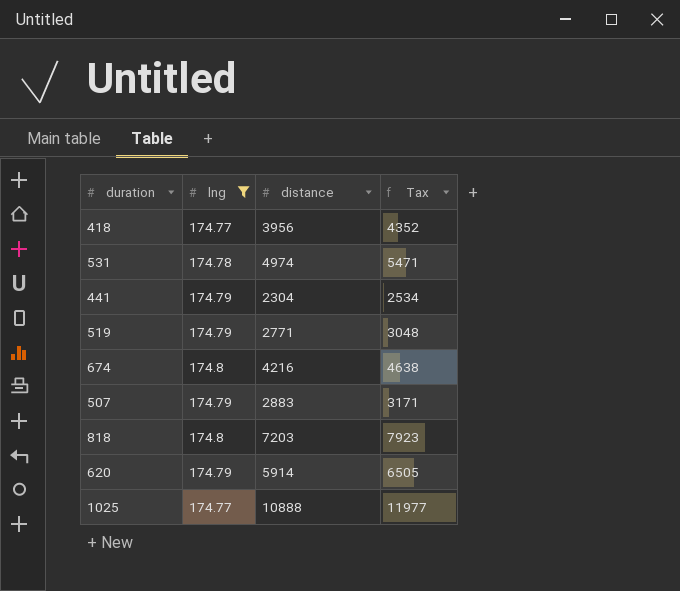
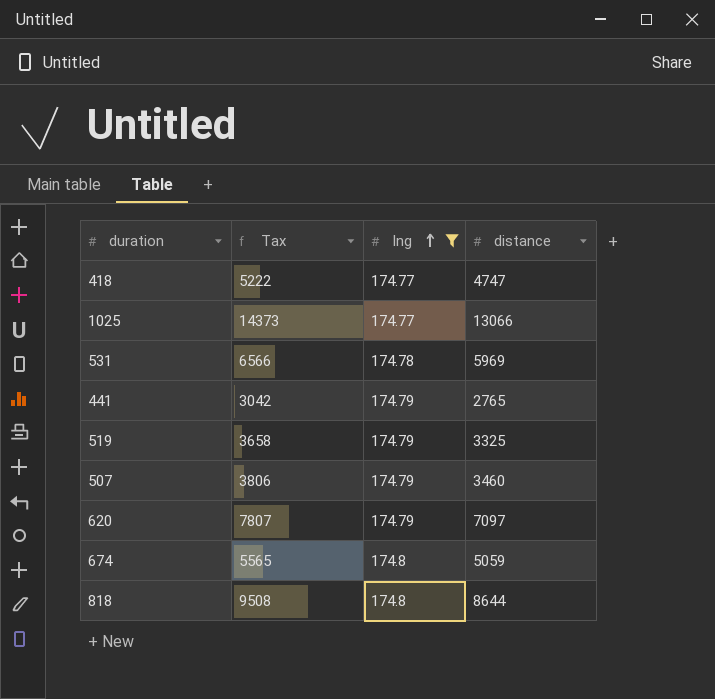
row order: none -> lng ascending
column Tax | position: 4 -> 2
418 | Tax: 4352 -> 5222
418 | distance: 3956 -> 4747
1025 | Tax: 11977 -> 14373
1025 | distance: 10888 -> 13066
531 | Tax: 5471 -> 6566
531 | distance: 4974 -> 5969
441 | Tax: 2534 -> 3042
441 | distance: 2304 -> 2765
519 | Tax: 3048 -> 3658
519 | distance: 2771 -> 3325
507 | Tax: 3171 -> 3806
507 | distance: 2883 -> 3460
620 | Tax: 6505 -> 7807
620 | distance: 5914 -> 7097
674 | Tax: 4638 -> 5565
674 | distance: 4216 -> 5059
818 | Tax: 7923 -> 9508
818 | distance: 7203 -> 8644

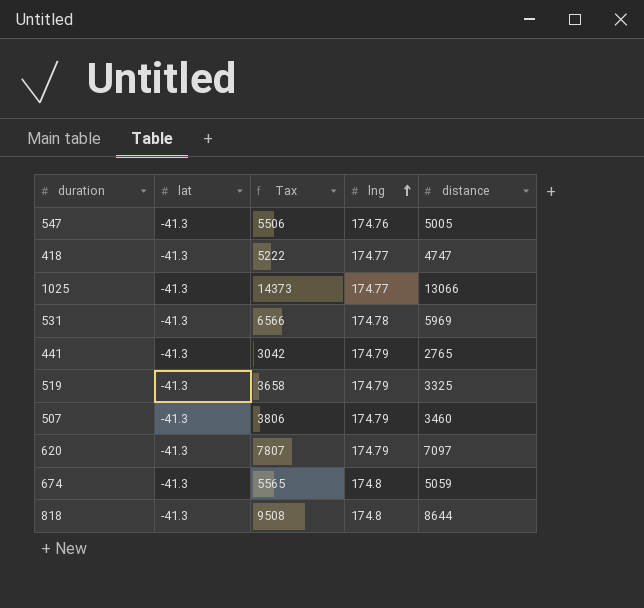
filter: lng != 174.76 -> none
column lat | position: none -> 2

